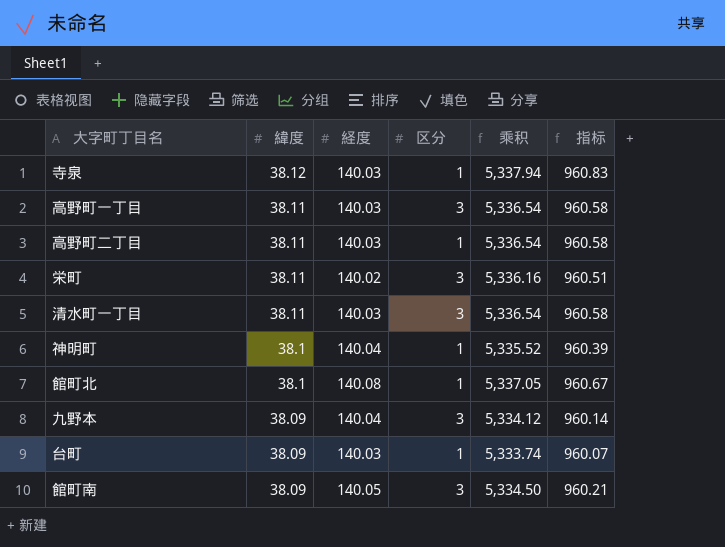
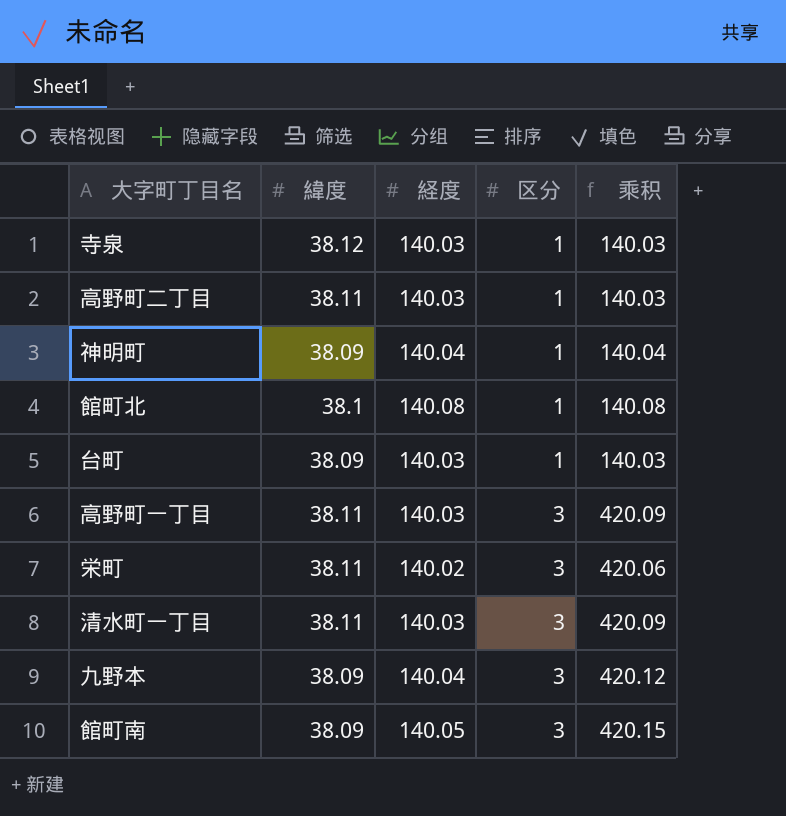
row order: 緯度 descending -> 区分 ascending
column 指标 | formula: [乘积] * 0.18 -> none
column 乘积 | formula: [緯度] * [経度] -> [経度] * [区分]
神明町 | 緯度: 38.1 -> 38.09

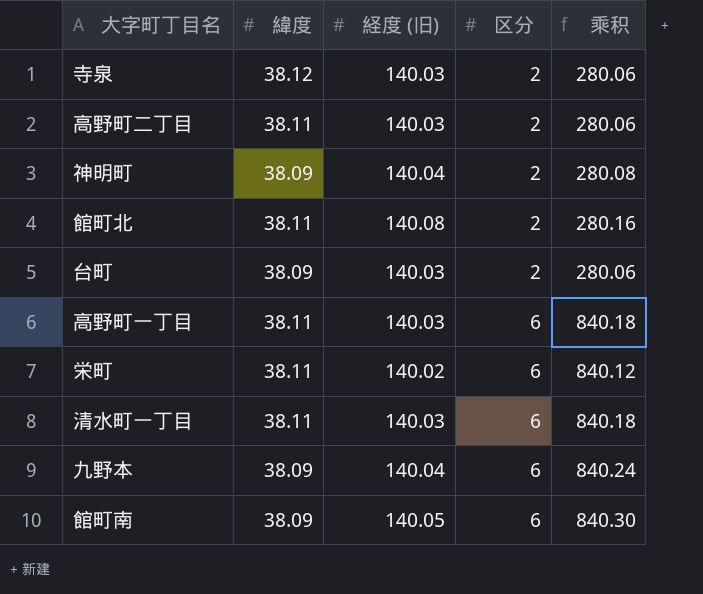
column name: 経度 -> 経度 (旧)
寺泉 | 区分: 1 -> 2
寺泉 | 乘积: 140.03 -> 280.06
高野町二丁目 | 区分: 1 -> 2
高野町二丁目 | 乘积: 140.03 -> 280.06
神明町 | 区分: 1 -> 2
神明町 | 乘积: 140.04 -> 280.08
館町北 | 緯度: 38.1 -> 38.11
館町北 | 区分: 1 -> 2
館町北 | 乘积: 140.08 -> 280.16
台町 | 区分: 1 -> 2
台町 | 乘积: 140.03 -> 280.06
高野町一丁目 | 区分: 3 -> 6
高野町一丁目 | 乘积: 420.09 -> 840.18
栄町 | 区分: 3 -> 6
栄町 | 乘积: 420.06 -> 840.12
清水町一丁目 | 区分: 3 -> 6
清水町一丁目 | 乘积: 420.09 -> 840.18
九野本 | 区分: 3 -> 6
九野本 | 乘积: 420.12 -> 840.24
館町南 | 区分: 3 -> 6
館町南 | 乘积: 420.15 -> 840.30

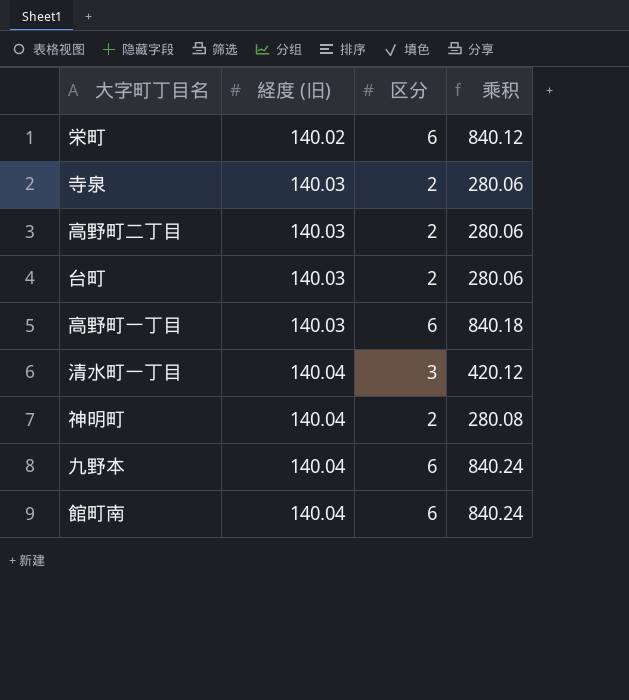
row order: 区分 ascending -> 経度 (旧) ascending
column 緯度 | position: 2 -> none
row 館町北: 38.11 | 140.08 | 2 | 280.16 -> none
清水町一丁目 | 経度 (旧): 140.03 -> 140.04
清水町一丁目 | 区分: 6 -> 3
清水町一丁目 | 乘积: 840.18 -> 420.12
館町南 | 経度 (旧): 140.05 -> 140.04
館町南 | 乘积: 840.30 -> 840.24

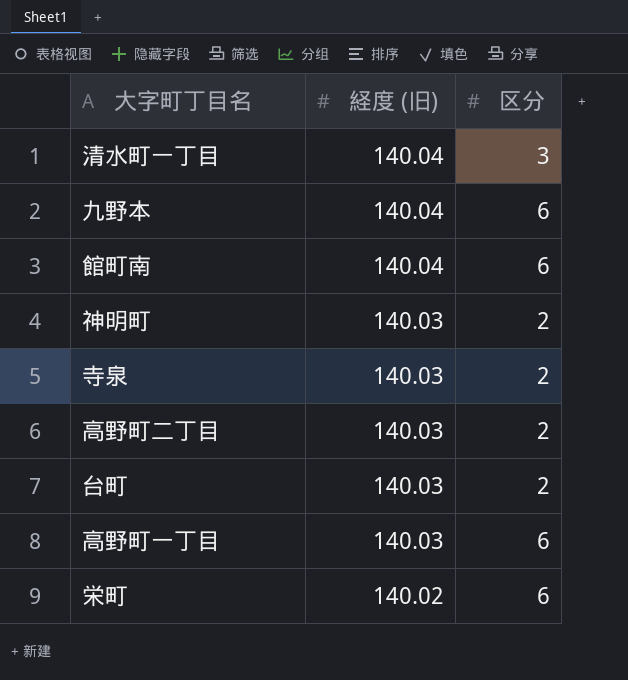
row order: 経度 (旧) ascending -> 経度 (旧) descending
column 乘积 | formula: [経度 (旧)] * [区分] -> none
神明町 | 経度 (旧): 140.04 -> 140.03

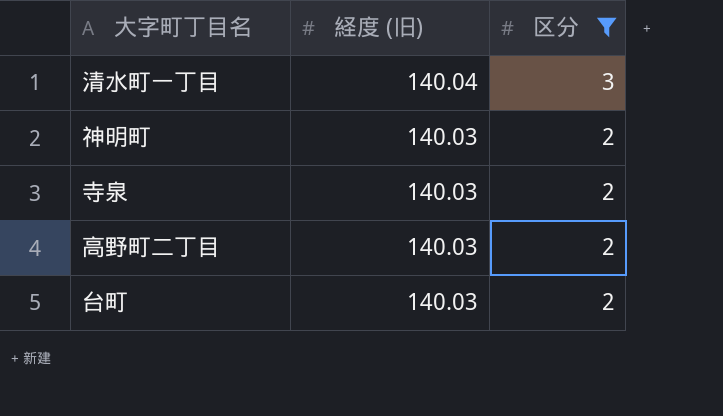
filter: none -> 区分 != 6

